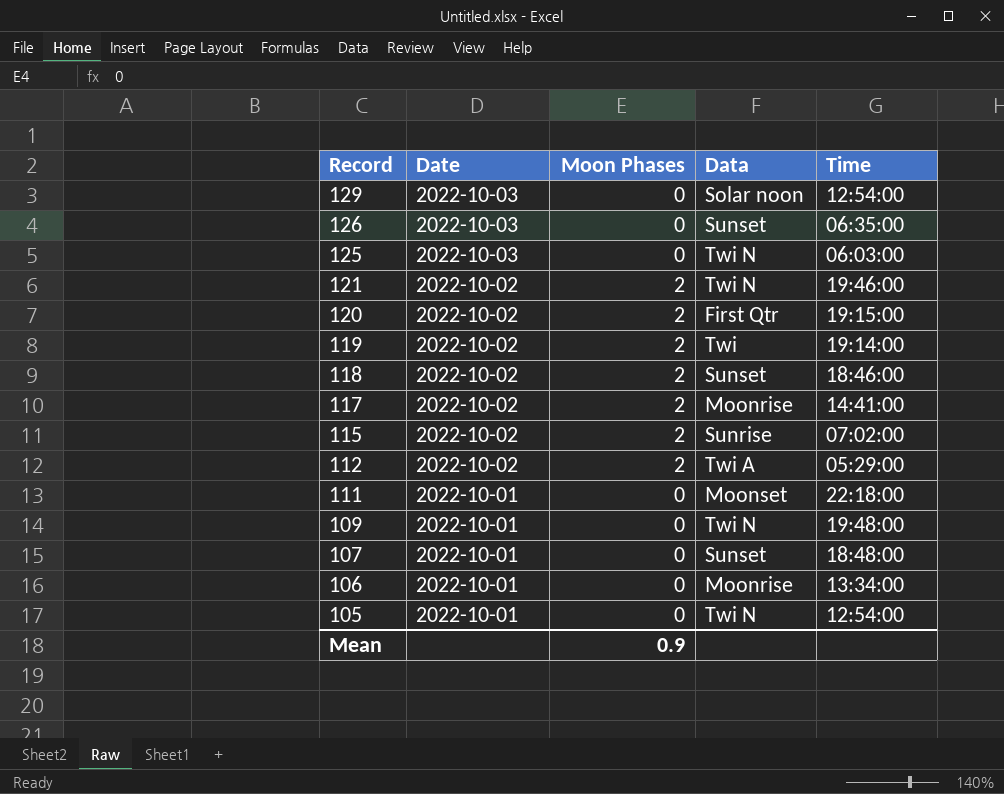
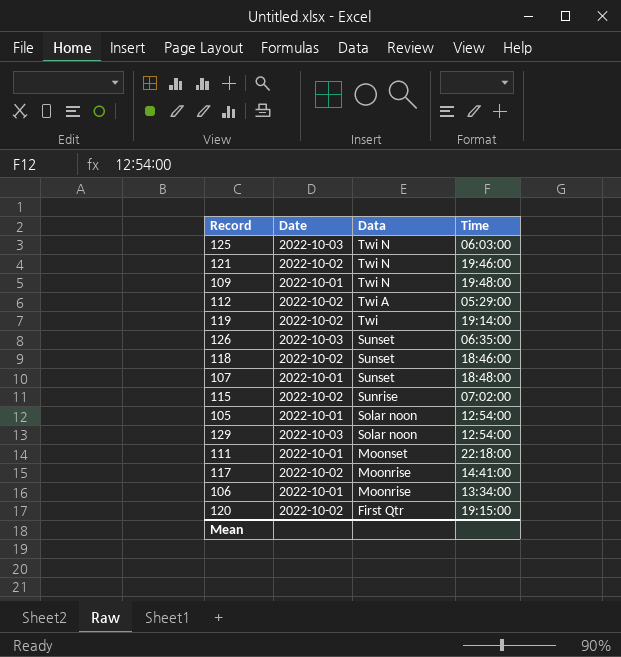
row order: Record descending -> Data descending
column Moon Phases | position: 3 -> none
105 | Data: Twi N -> Solar noon

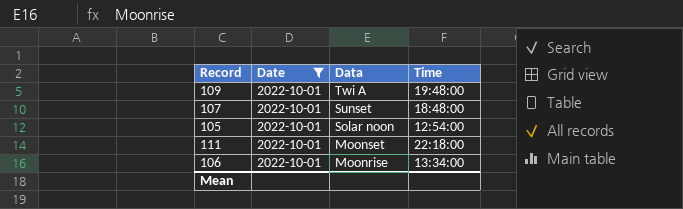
filter: none -> Date = 2022-10-01
109 | Data: Twi N -> Twi A

